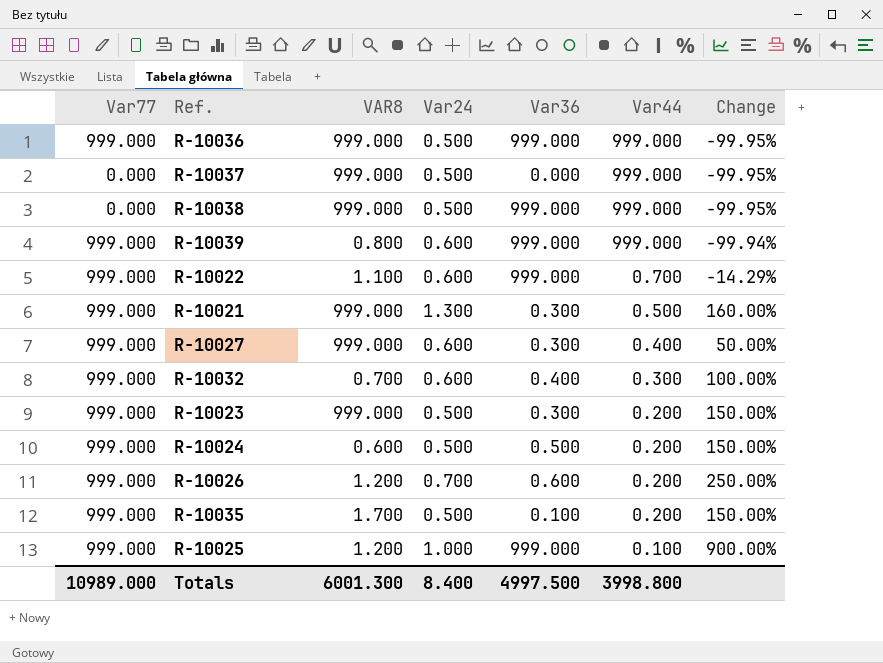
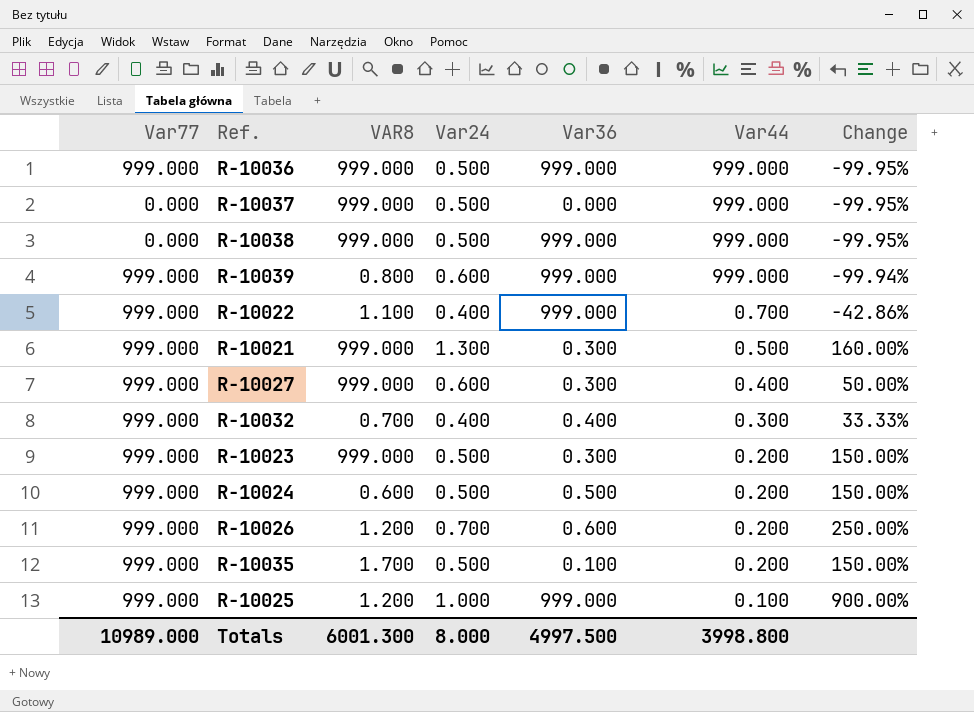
R-10022 | Var24: 0.600 -> 0.400
R-10022 | Change: -14.29% -> -42.86%
R-10032 | Var24: 0.600 -> 0.400
R-10032 | Change: 100.00% -> 33.33%
Totals | Var24: 8.400 -> 8.000

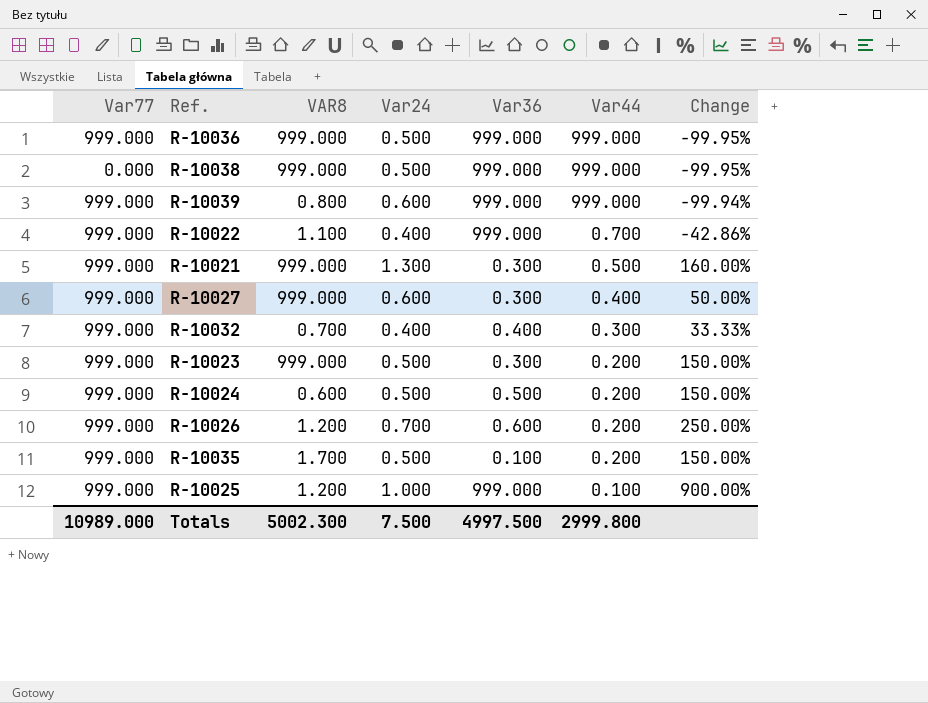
row R-10037: 0.000 | 999.000 | 0.500 | 0.000 | 999.000 | -99.95% -> none
Totals | VAR8: 6001.300 -> 5002.300
Totals | Var24: 8.000 -> 7.500
Totals | Var44: 3998.800 -> 2999.800

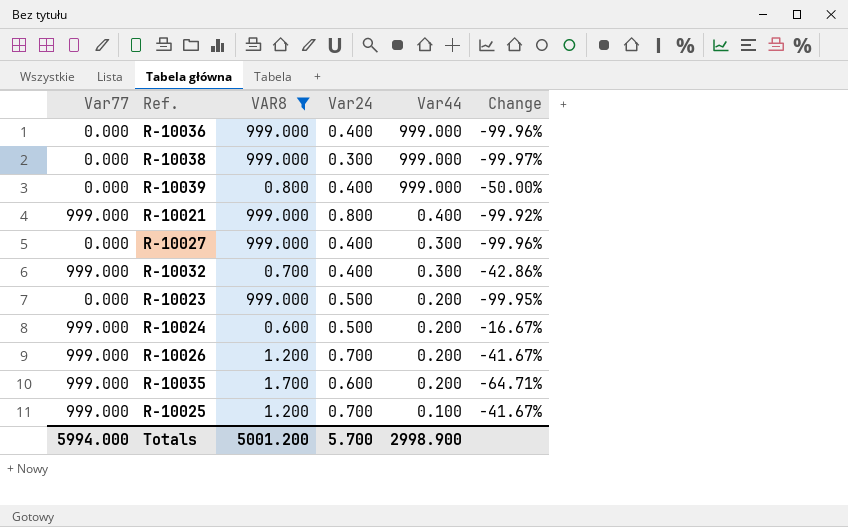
filter: none -> VAR8 != 1.100
column Var36 | position: 5 -> none
column Change | formula: ([Var24] - [Var44]) / [Var44] -> ([Var24] - [VAR8]) / [VAR8]
R-10036 | Var77: 999.000 -> 0.000
R-10036 | Var24: 0.500 -> 0.400
R-10038 | Var24: 0.500 -> 0.300
R-10039 | Var77: 999.000 -> 0.000
R-10039 | Var24: 0.600 -> 0.400
R-10021 | Var24: 1.300 -> 0.800
R-10021 | Var44: 0.500 -> 0.400
R-10027 | Var77: 999.000 -> 0.000
R-10027 | Var24: 0.600 -> 0.400
R-10027 | Var44: 0.400 -> 0.300
R-10023 | Var77: 999.000 -> 0.000
R-10035 | Var24: 0.500 -> 0.600
R-10025 | Var24: 1.000 -> 0.700
Totals | Var77: 10989.000 -> 5994.000
Totals | VAR8: 5002.300 -> 5001.200
Totals | Var24: 7.500 -> 5.700
Totals | Var44: 2999.800 -> 2998.900

